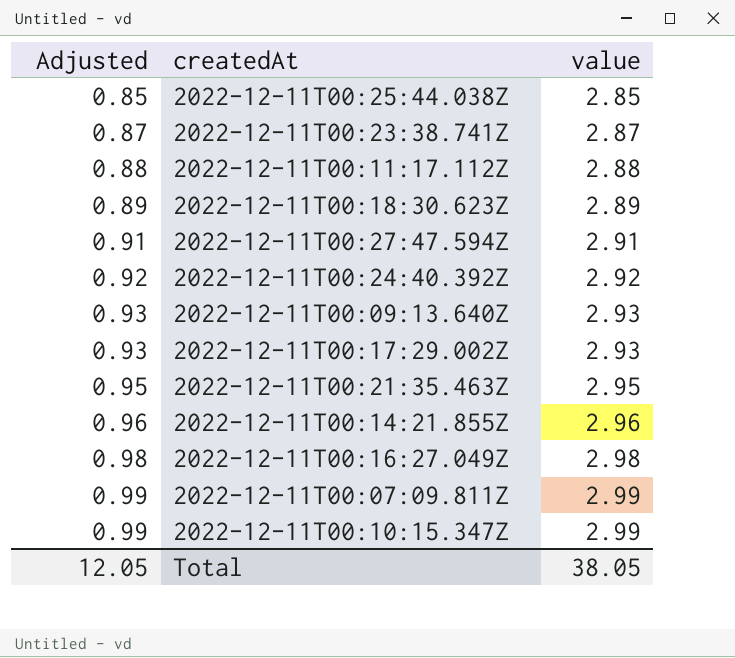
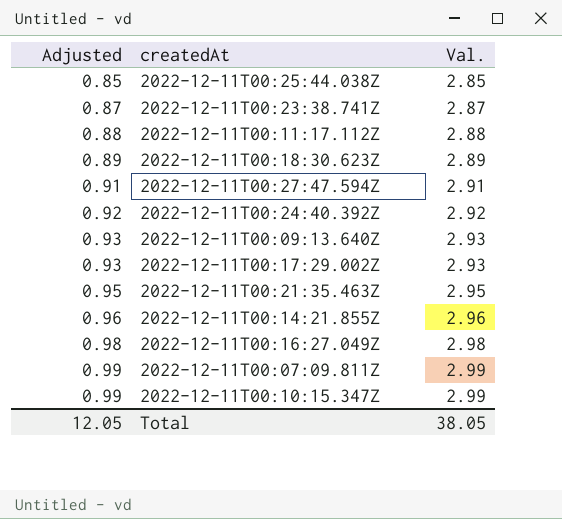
column name: value -> Val.

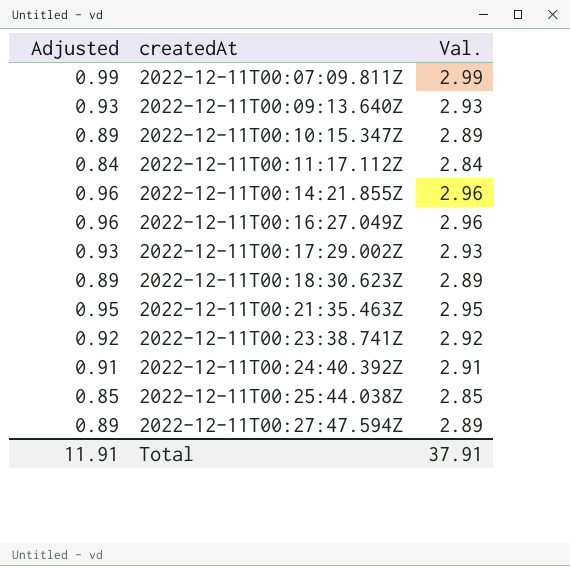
row order: Adjusted ascending -> createdAt ascending
2022-12-11T00:10:15.347Z | Adjusted: 0.99 -> 0.89
2022-12-11T00:10:15.347Z | Val.: 2.99 -> 2.89
2022-12-11T00:11:17.112Z | Adjusted: 0.88 -> 0.84
2022-12-11T00:11:17.112Z | Val.: 2.88 -> 2.84
2022-12-11T00:16:27.049Z | Adjusted: 0.98 -> 0.96
2022-12-11T00:16:27.049Z | Val.: 2.98 -> 2.96
2022-12-11T00:23:38.741Z | Adjusted: 0.87 -> 0.92
2022-12-11T00:23:38.741Z | Val.: 2.87 -> 2.92
2022-12-11T00:24:40.392Z | Adjusted: 0.92 -> 0.91
2022-12-11T00:24:40.392Z | Val.: 2.92 -> 2.91
2022-12-11T00:27:47.594Z | Adjusted: 0.91 -> 0.89
2022-12-11T00:27:47.594Z | Val.: 2.91 -> 2.89
Total | Adjusted: 12.05 -> 11.91
Total | Val.: 38.05 -> 37.91

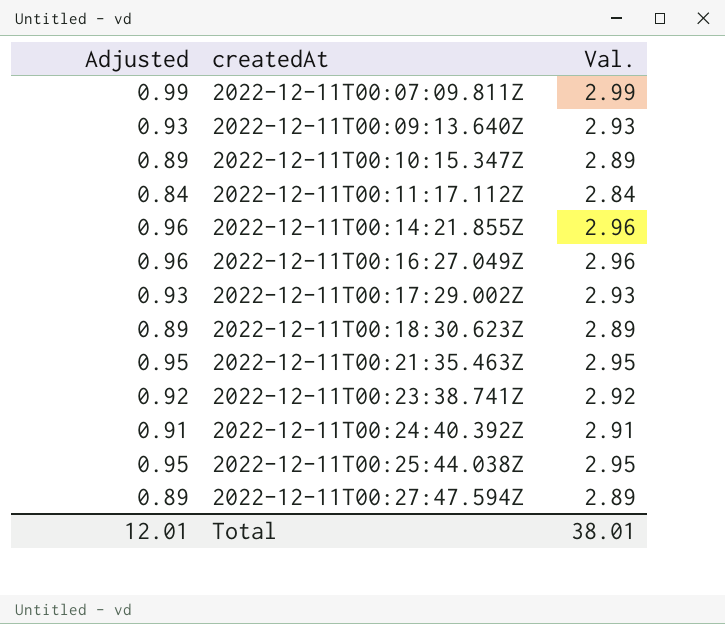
2022-12-11T00:25:44.038Z | Adjusted: 0.85 -> 0.95
2022-12-11T00:25:44.038Z | Val.: 2.85 -> 2.95
Total | Adjusted: 11.91 -> 12.01
Total | Val.: 37.91 -> 38.01

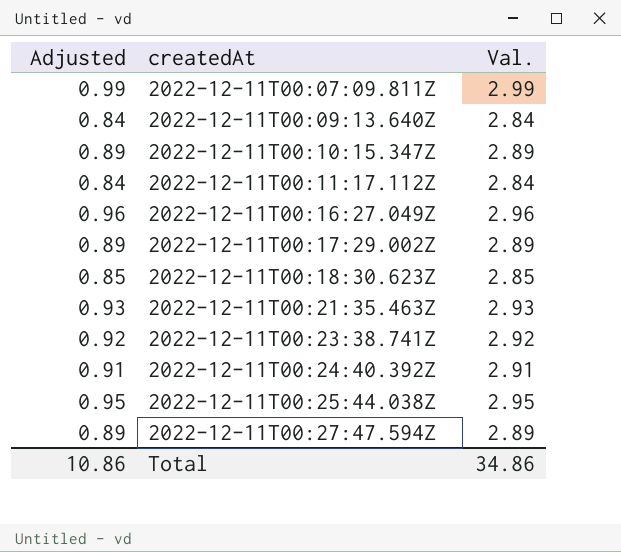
row 2022-12-11T00:14:21.855Z: 0.96 | 2.96 -> none
2022-12-11T00:09:13.640Z | Adjusted: 0.93 -> 0.84
2022-12-11T00:09:13.640Z | Val.: 2.93 -> 2.84
2022-12-11T00:17:29.002Z | Adjusted: 0.93 -> 0.89
2022-12-11T00:17:29.002Z | Val.: 2.93 -> 2.89
2022-12-11T00:18:30.623Z | Adjusted: 0.89 -> 0.85
2022-12-11T00:18:30.623Z | Val.: 2.89 -> 2.85
2022-12-11T00:21:35.463Z | Adjusted: 0.95 -> 0.93
2022-12-11T00:21:35.463Z | Val.: 2.95 -> 2.93
Total | Adjusted: 12.01 -> 10.86
Total | Val.: 38.01 -> 34.86

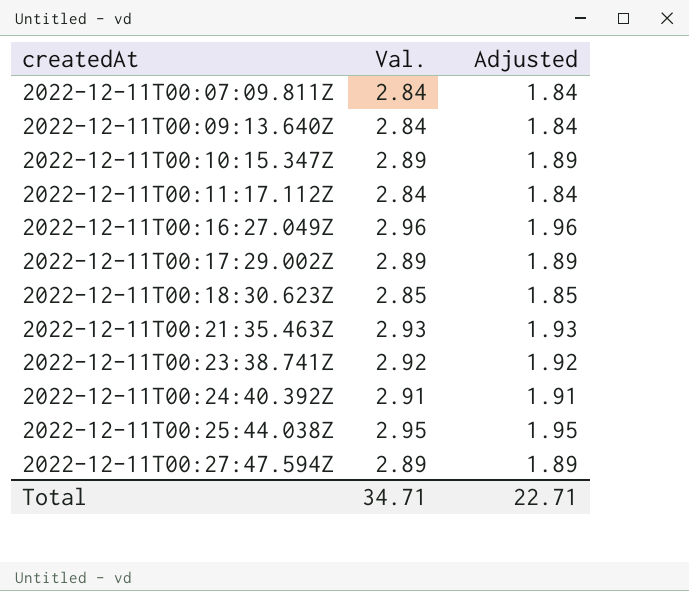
column Adjusted | formula: [Val.] - 2 -> [Val.] - 1
column Adjusted | position: 1 -> 3
2022-12-11T00:07:09.811Z | Val.: 2.99 -> 2.84
Total | Val.: 34.86 -> 34.71
Total | Adjusted: 10.86 -> 22.71

